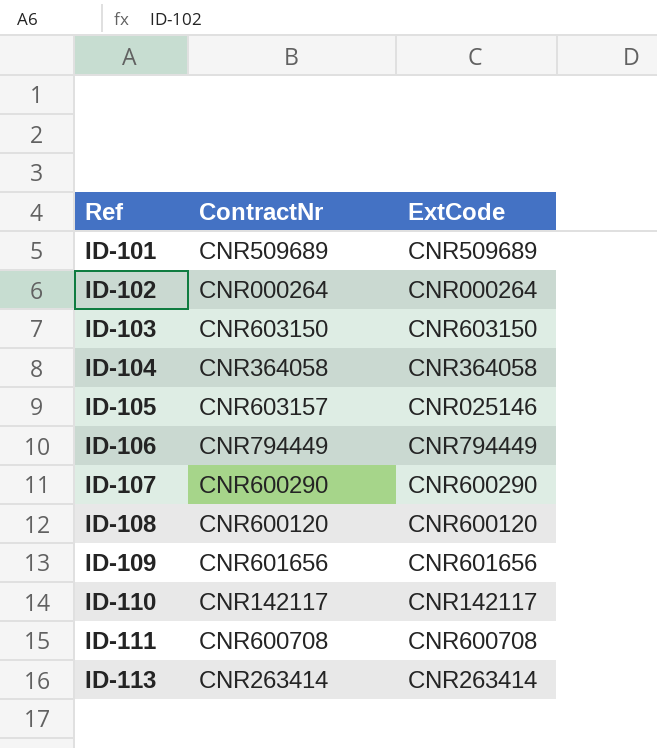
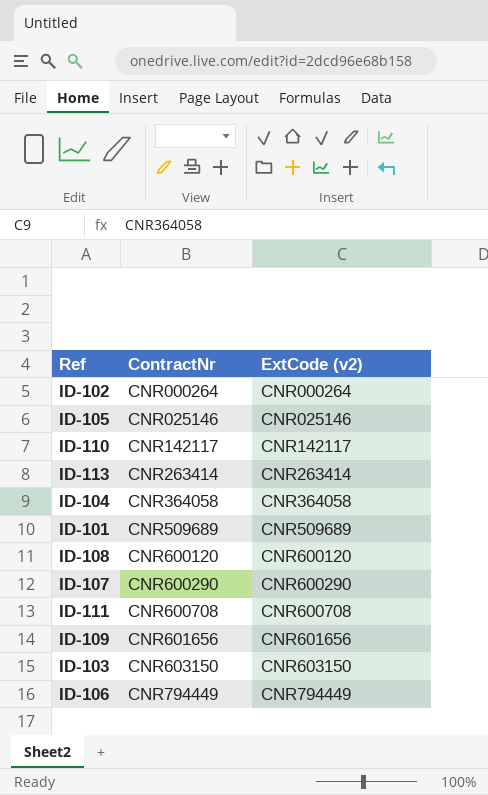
row order: Ref ascending -> ContractNr ascending
column name: ExtCode -> ExtCode (v2)
ID-105 | ContractNr: CNR603157 -> CNR025146

